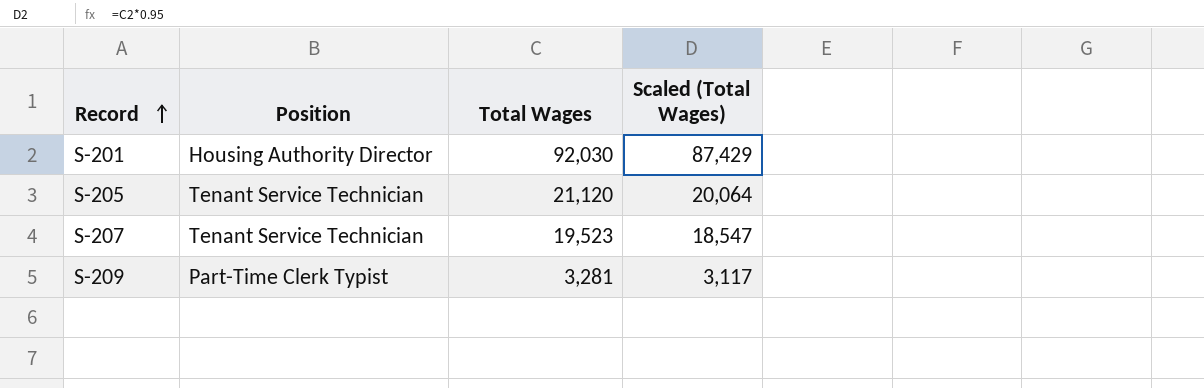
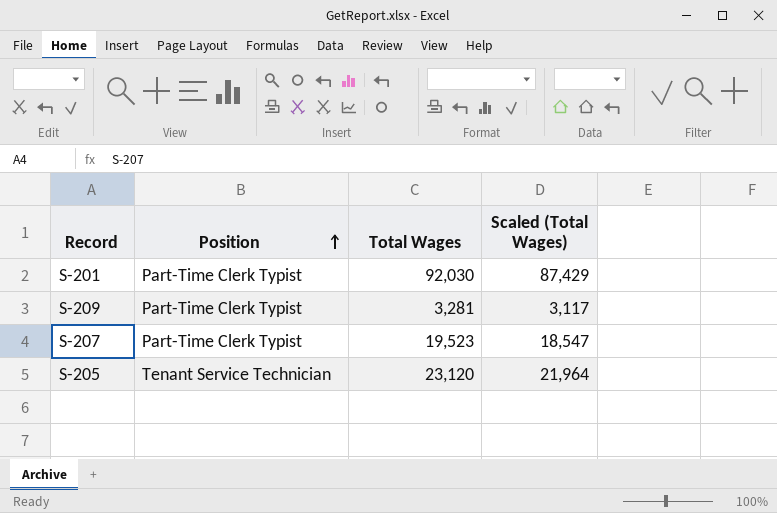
row order: Record ascending -> Position ascending
S-201 | Position: Housing Authority Director -> Part-Time Clerk Typist
S-207 | Position: Tenant Service Technician -> Part-Time Clerk Typist
S-205 | Total Wages: 21,120 -> 23,120
S-205 | Scaled (Total Wages): 20,064 -> 21,964

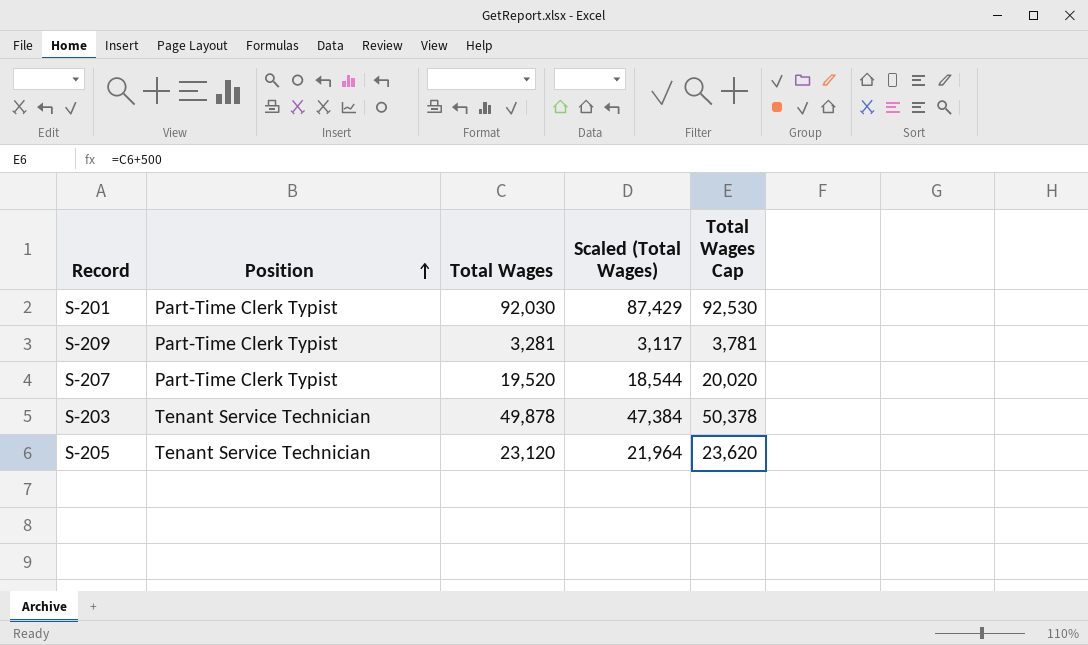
column Total Wages Cap | formula: none -> [Total Wages] + 500
S-207 | Total Wages: 19,523 -> 19,520
S-207 | Scaled (Total Wages): 18,547 -> 18,544
row S-203: none -> Tenant Service Technician | 49,878 | 47,384 | 50,378

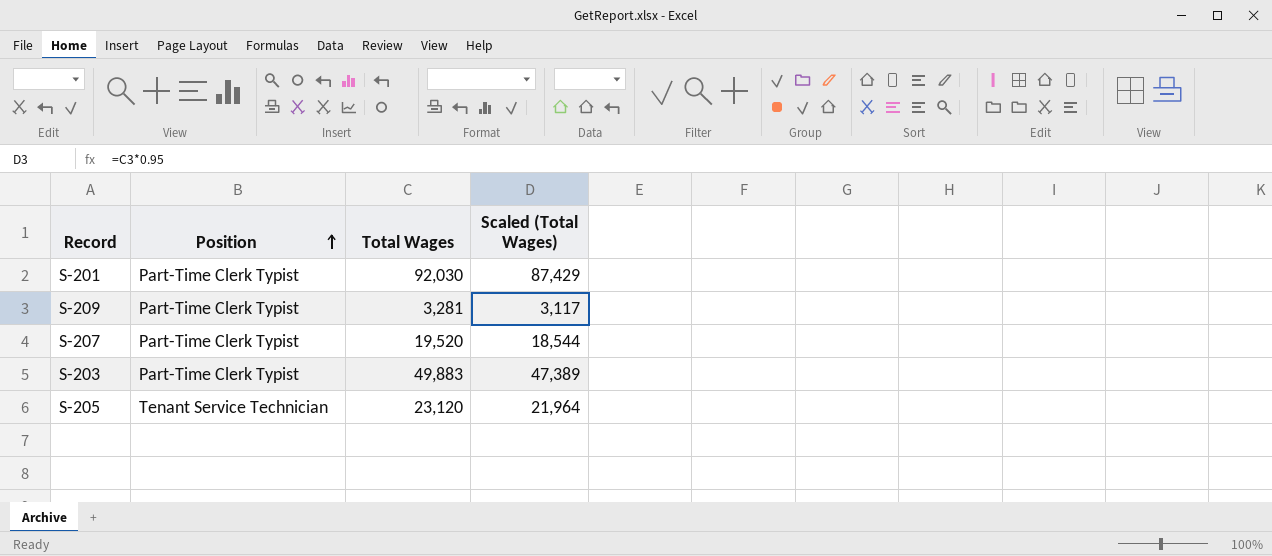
column Total Wages Cap | formula: [Total Wages] + 500 -> none
S-203 | Position: Tenant Service Technician -> Part-Time Clerk Typist
S-203 | Total Wages: 49,878 -> 49,883
S-203 | Scaled (Total Wages): 47,384 -> 47,389

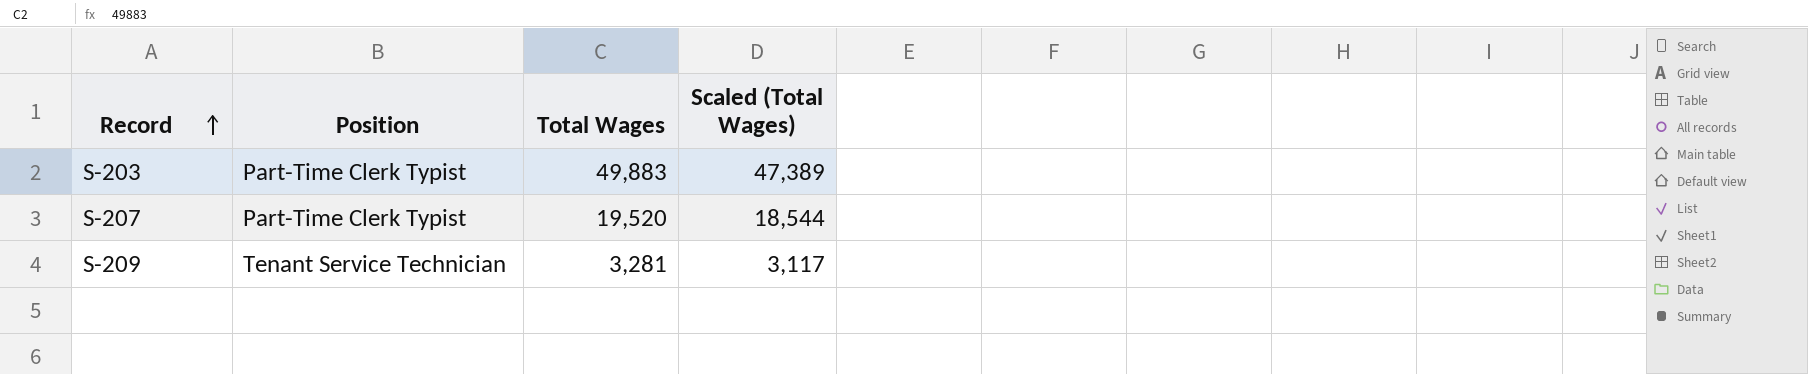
row order: Position ascending -> Record ascending
row S-201: Part-Time Clerk Typist | 92,030 | 87,429 -> none
row S-205: Tenant Service Technician | 23,120 | 21,964 -> none
S-209 | Position: Part-Time Clerk Typist -> Tenant Service Technician

